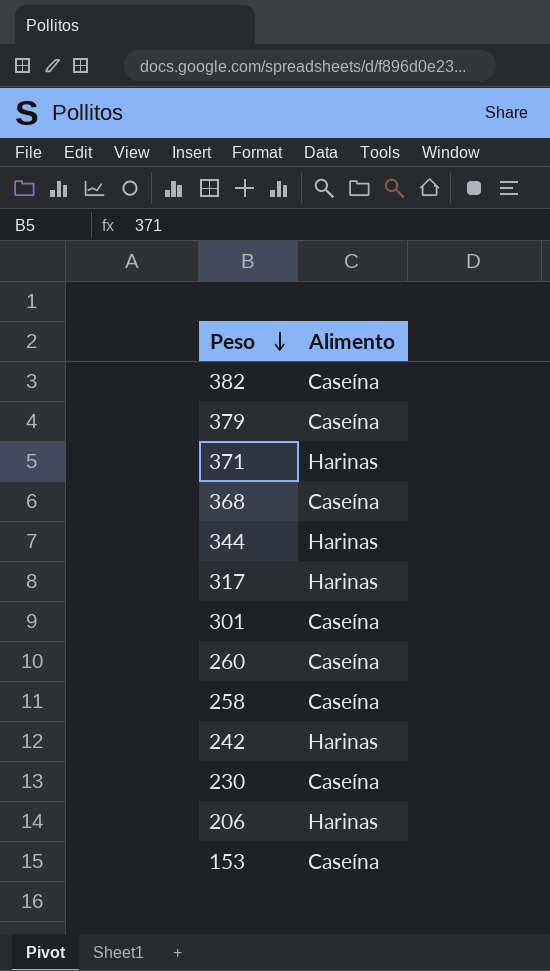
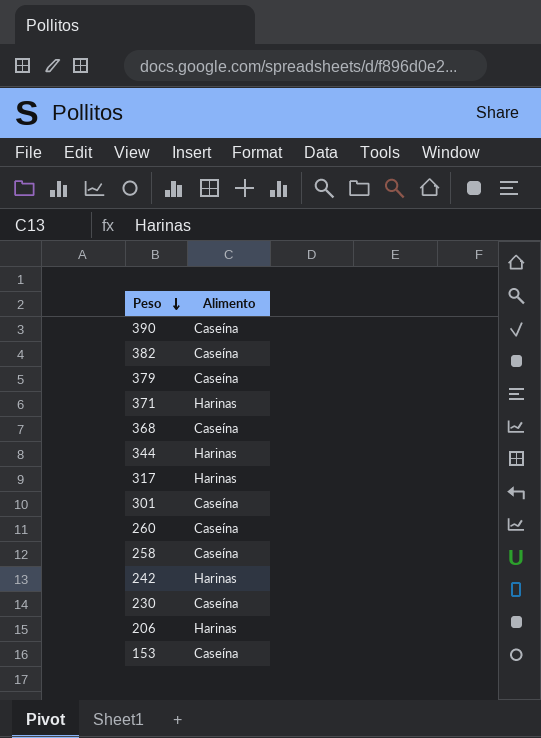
row 390: none -> Caseína

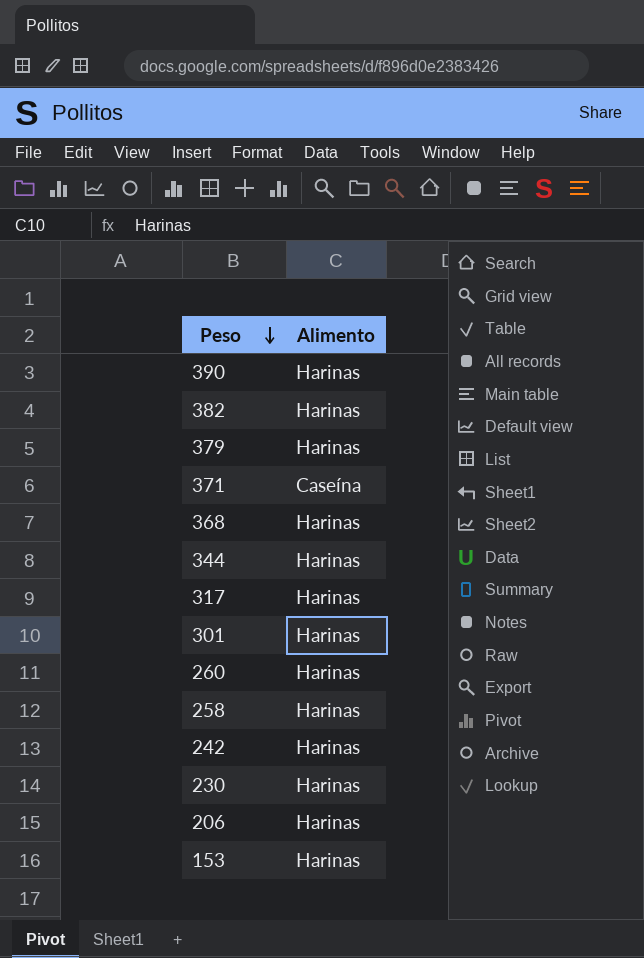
390 | Alimento: Caseína -> Harinas
382 | Alimento: Caseína -> Harinas
379 | Alimento: Caseína -> Harinas
371 | Alimento: Harinas -> Caseína
368 | Alimento: Caseína -> Harinas
301 | Alimento: Caseína -> Harinas
260 | Alimento: Caseína -> Harinas
258 | Alimento: Caseína -> Harinas
230 | Alimento: Caseína -> Harinas
153 | Alimento: Caseína -> Harinas

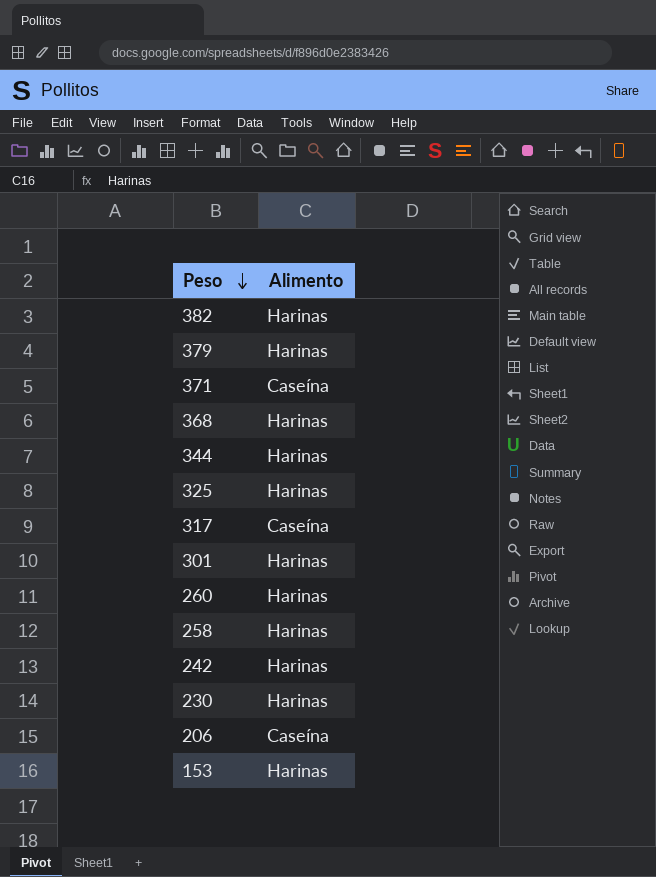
row 390: Harinas -> none
row 325: none -> Harinas
317 | Alimento: Harinas -> Caseína
206 | Alimento: Harinas -> Caseína

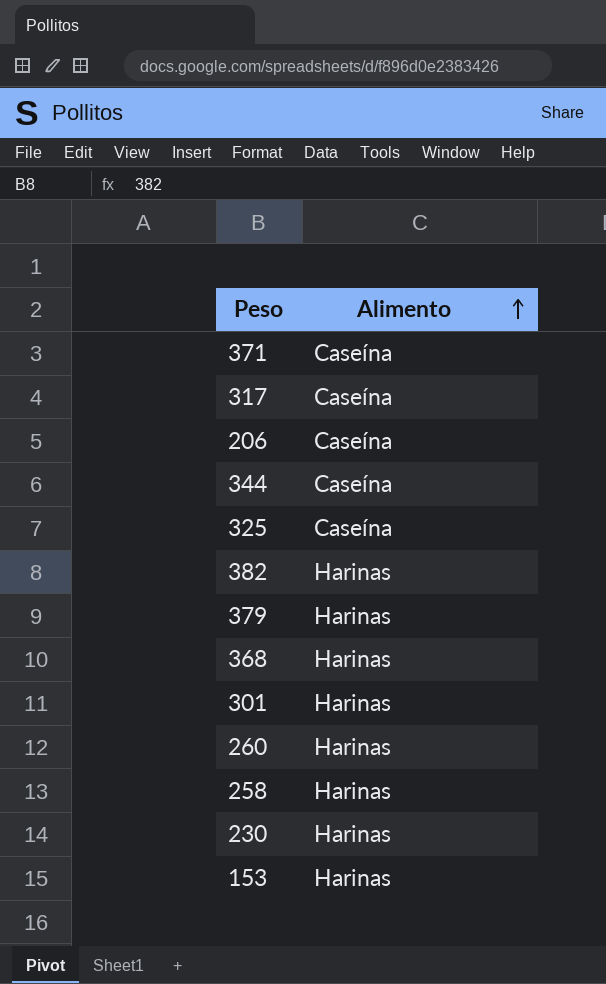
row order: Peso descending -> Alimento ascending
row 242: Harinas -> none
344 | Alimento: Harinas -> Caseína
325 | Alimento: Harinas -> Caseína

